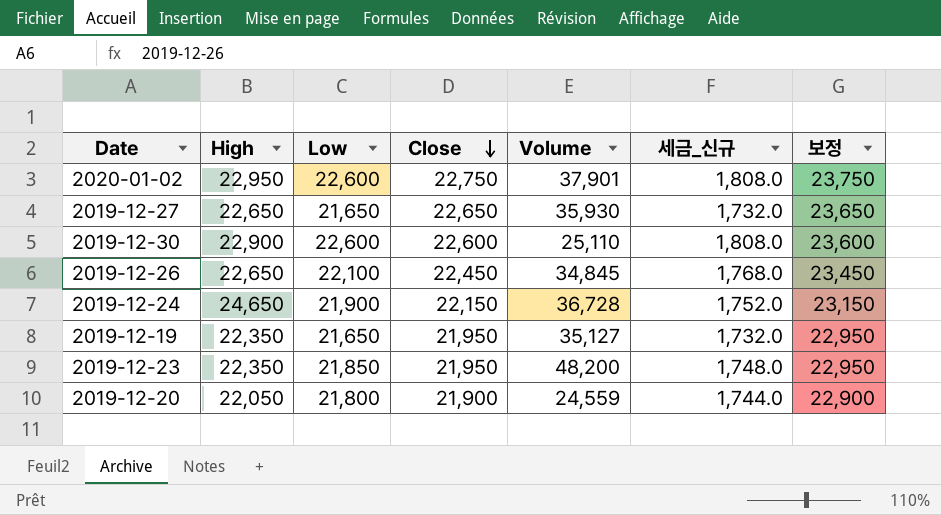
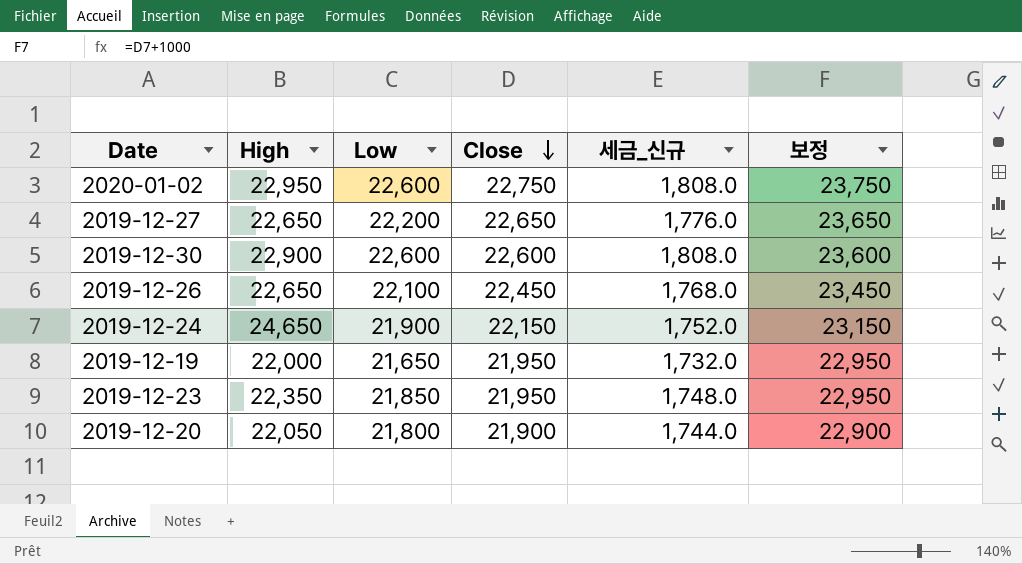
column Volume | position: 5 -> none
2019-12-27 | Low: 21,650 -> 22,200
2019-12-27 | 세금_신규: 1,732.0 -> 1,776.0
2019-12-19 | High: 22,350 -> 22,000

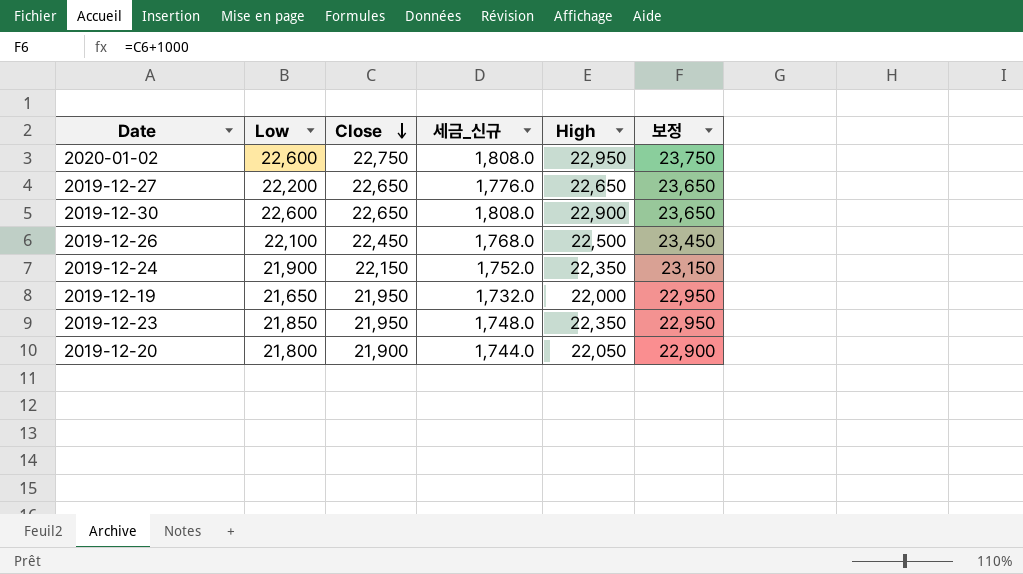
column High | position: 2 -> 5
2019-12-30 | Close: 22,600 -> 22,650
2019-12-30 | 보정: 23,600 -> 23,650
2019-12-26 | High: 22,650 -> 22,500
2019-12-24 | High: 24,650 -> 22,350

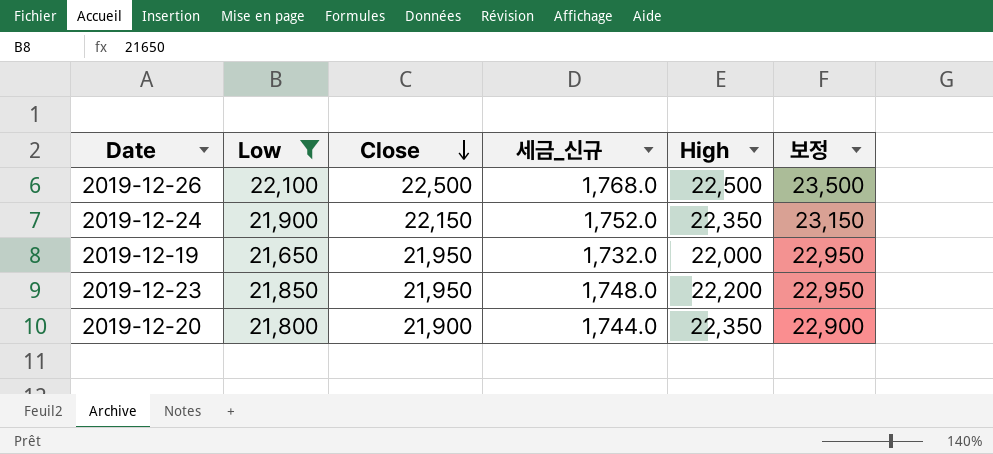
filter: none -> Low <= 22,100
2019-12-26 | Close: 22,450 -> 22,500
2019-12-26 | 보정: 23,450 -> 23,500
2019-12-23 | High: 22,350 -> 22,200
2019-12-20 | High: 22,050 -> 22,350

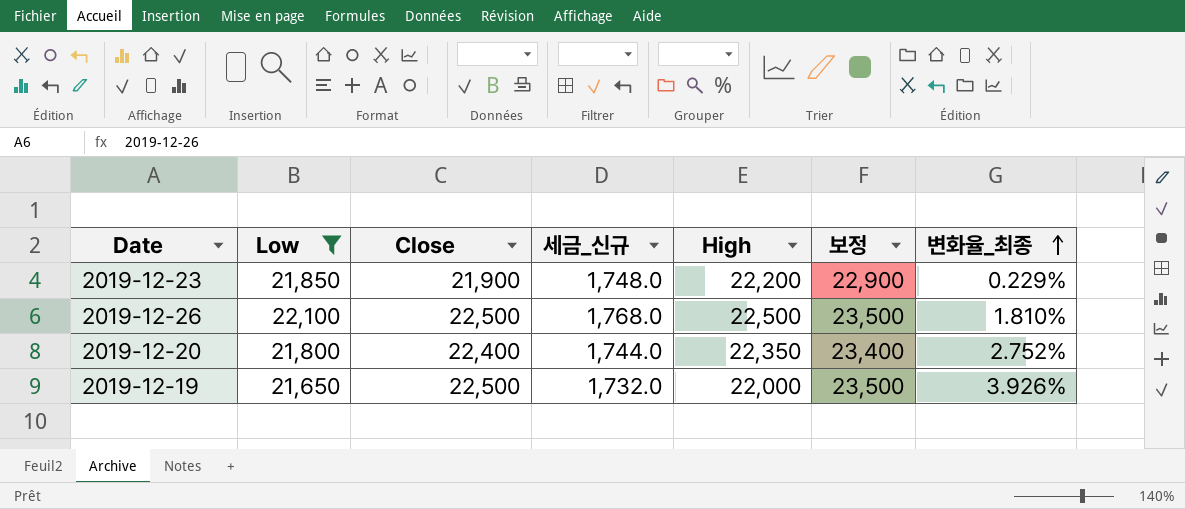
row order: Close descending -> 변화율_최종 ascending
column 변화율_최종 | formula: none -> ([Close] - [Low]) / [Low]
row 2019-12-24: 21,900 | 22,150 | 1,752.0 | 22,350 | 23,150 -> none
2019-12-23 | Close: 21,950 -> 21,900
2019-12-23 | 보정: 22,950 -> 22,900
2019-12-20 | Close: 21,900 -> 22,400
2019-12-20 | 보정: 22,900 -> 23,400
2019-12-19 | Close: 21,950 -> 22,500
2019-12-19 | 보정: 22,950 -> 23,500

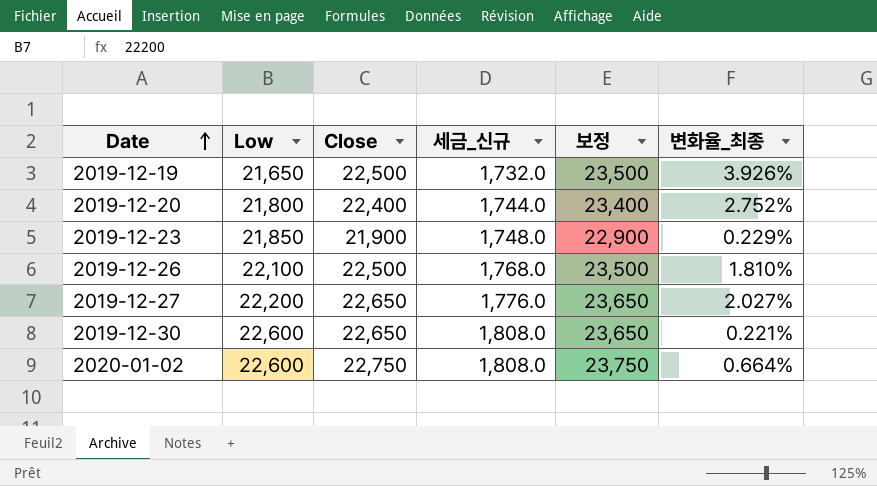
filter: Low <= 22,100 -> none
row order: 변화율_최종 ascending -> Date ascending
column High | position: 5 -> none

